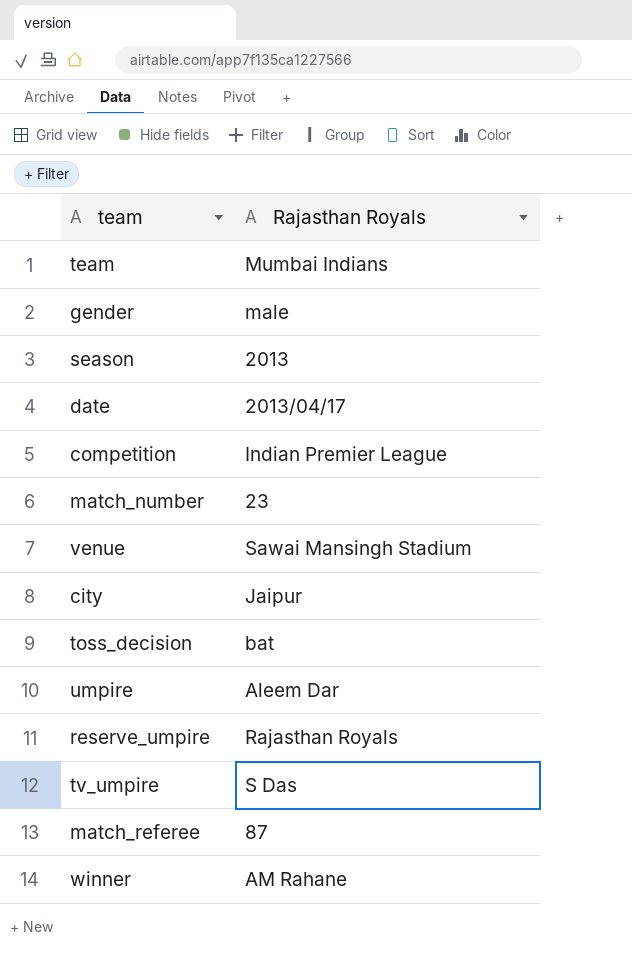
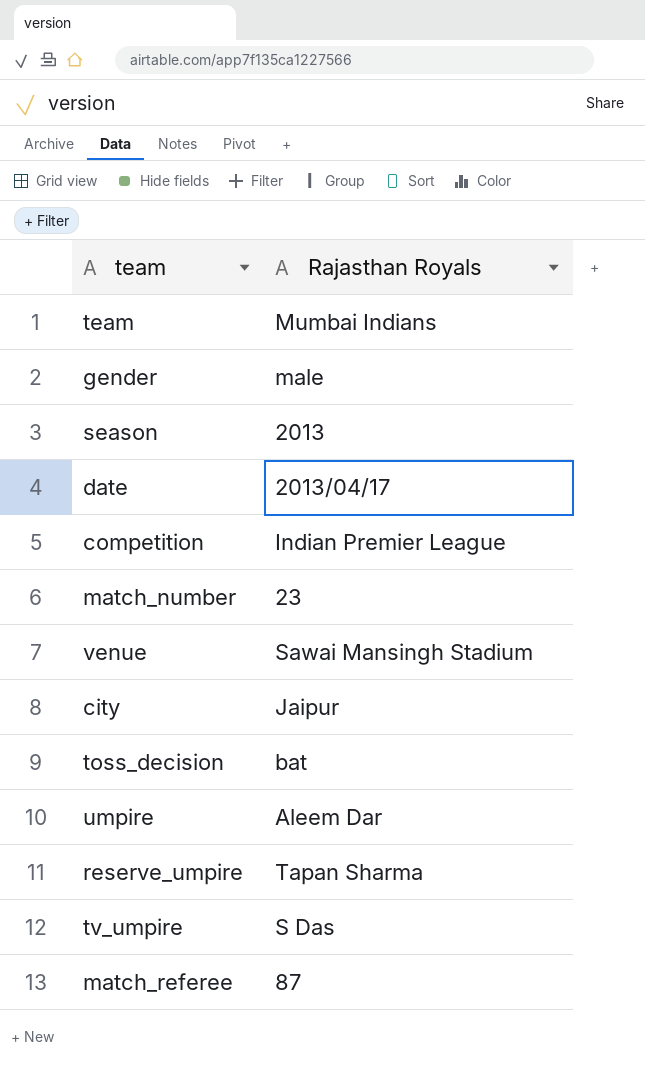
row winner: AM Rahane -> none
reserve_umpire | Rajasthan Royals: Rajasthan Royals -> Tapan Sharma

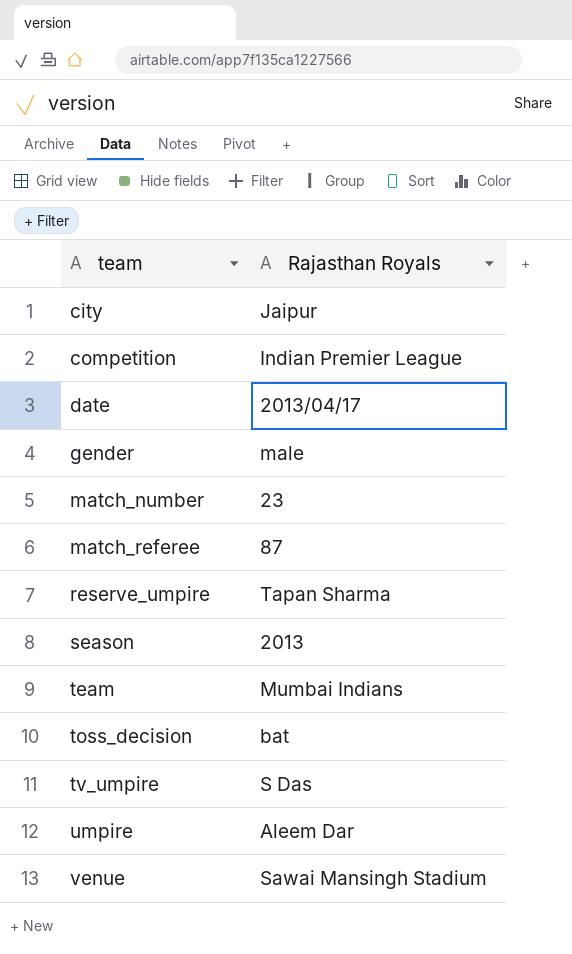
row order: none -> team ascending

